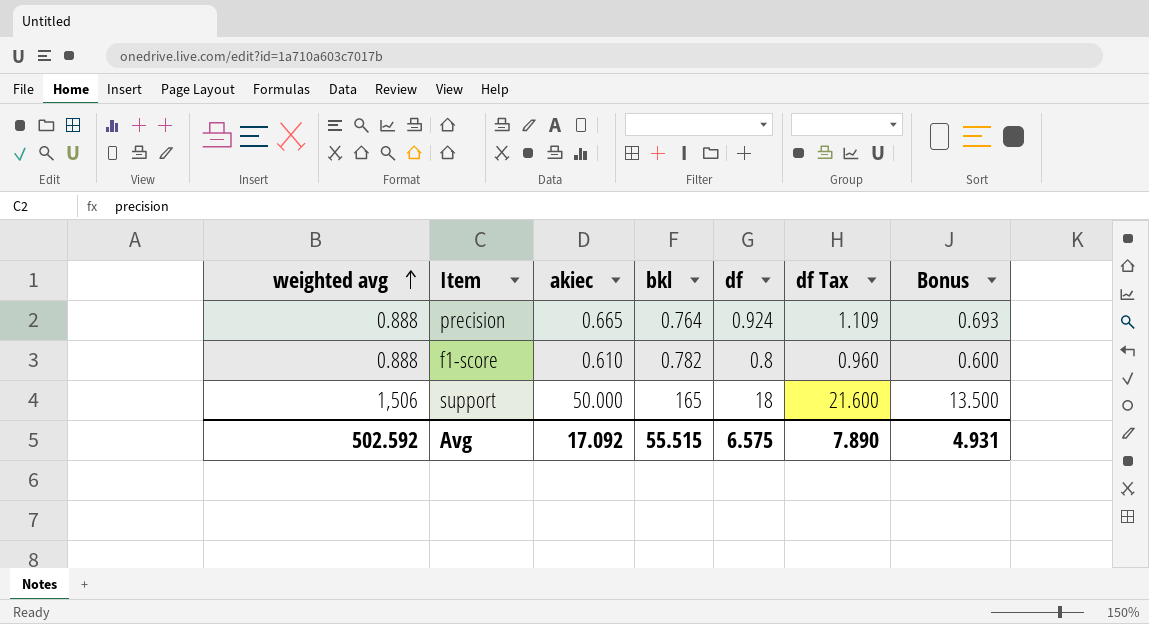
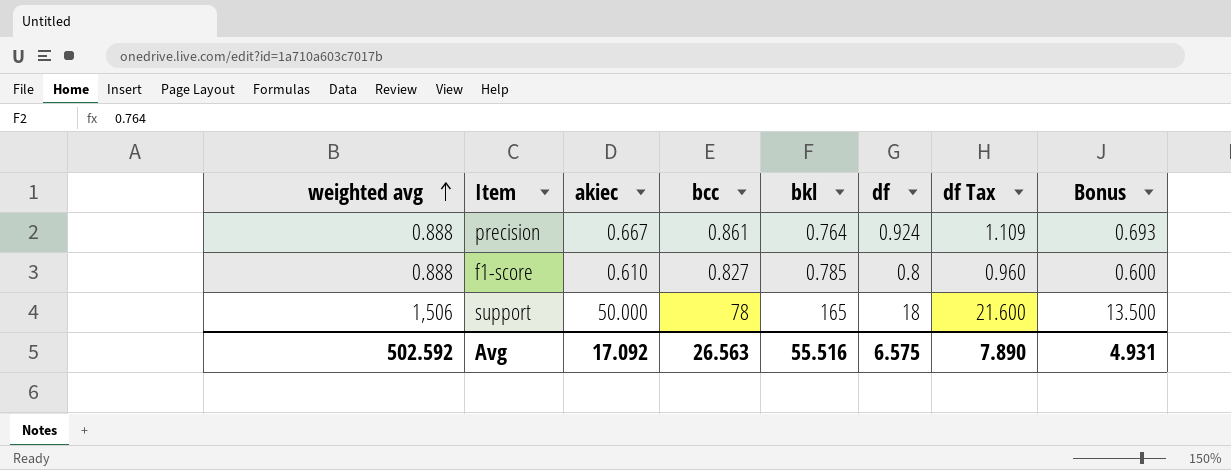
column bcc | position: none -> 4
precision | akiec: 0.665 -> 0.667
f1-score | bkl: 0.782 -> 0.785
Avg | bkl: 55.515 -> 55.516

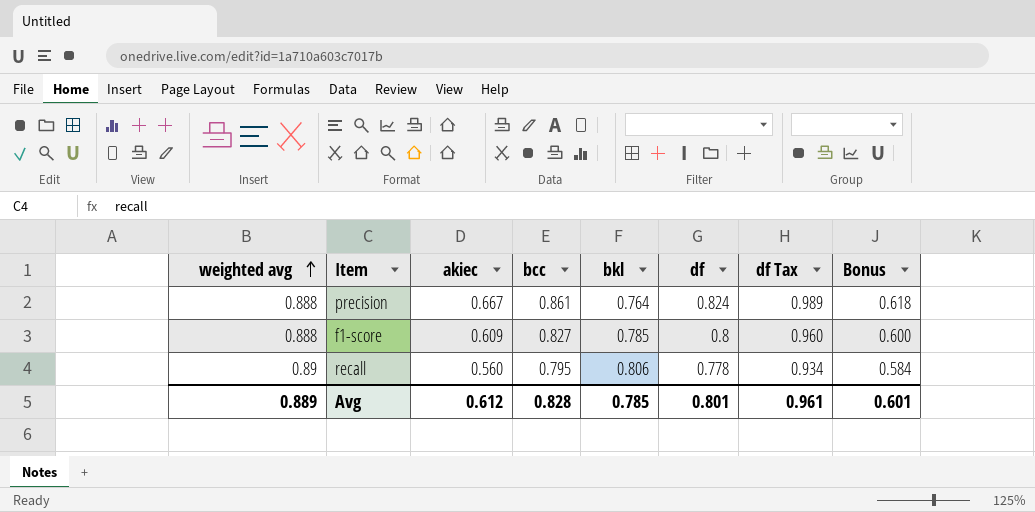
row support: 1,506 | 50.000 | 78 | 165 | 18 | 21.600 | 13.500 -> none
precision | df: 0.924 -> 0.824
precision | df Tax: 1.109 -> 0.989
precision | Bonus: 0.693 -> 0.618
f1-score | akiec: 0.610 -> 0.609
row recall: none -> 0.89 | 0.560 | 0.795 | 0.806 | 0.778 | 0.934 | 0.584
Avg | weighted avg: 502.592 -> 0.889
Avg | akiec: 17.092 -> 0.612
Avg | bcc: 26.563 -> 0.828
Avg | bkl: 55.516 -> 0.785
Avg | df: 6.575 -> 0.801
Avg | df Tax: 7.890 -> 0.961
Avg | Bonus: 4.931 -> 0.601

